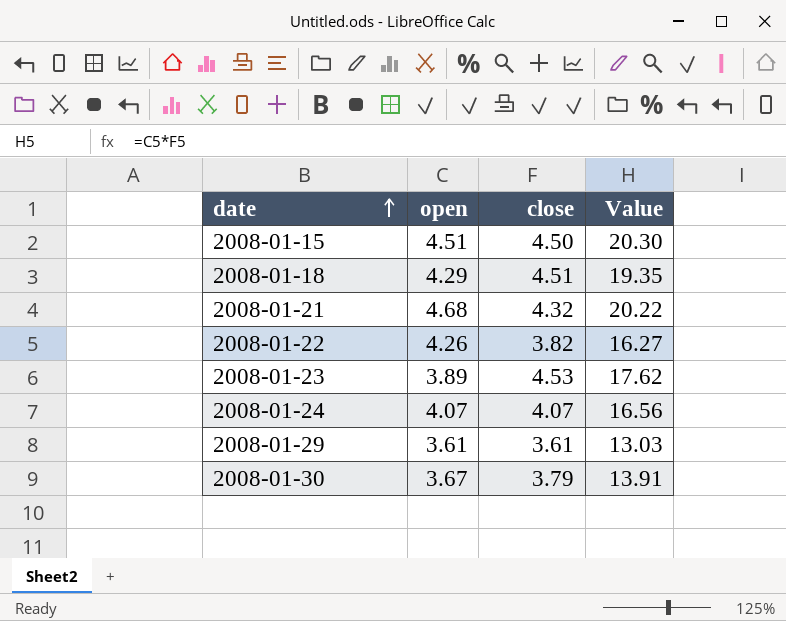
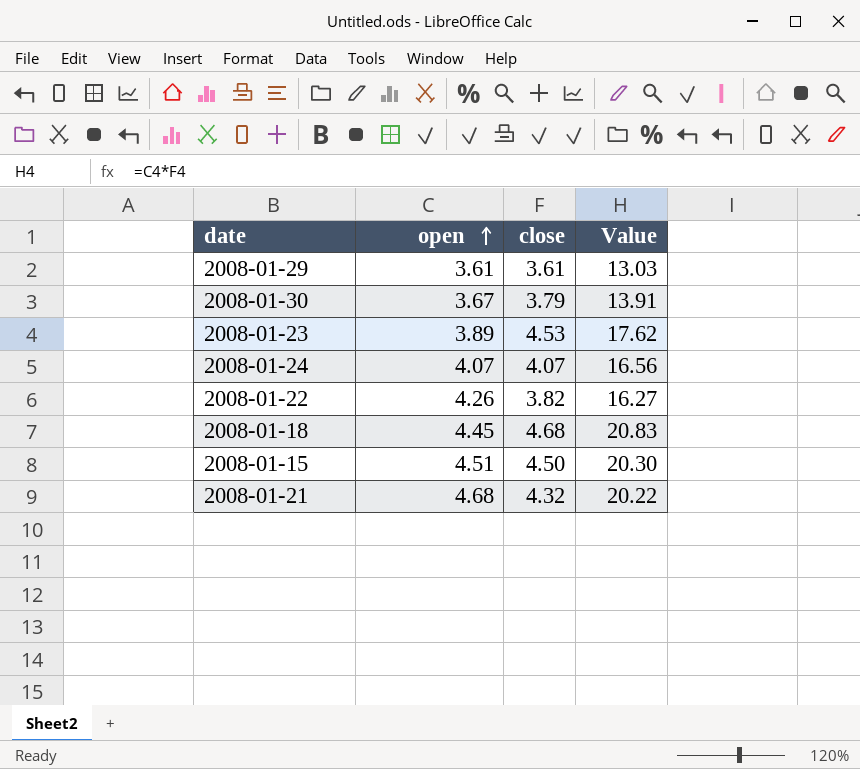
row order: date ascending -> open ascending
2008-01-18 | open: 4.29 -> 4.45
2008-01-18 | close: 4.51 -> 4.68
2008-01-18 | Value: 19.35 -> 20.83

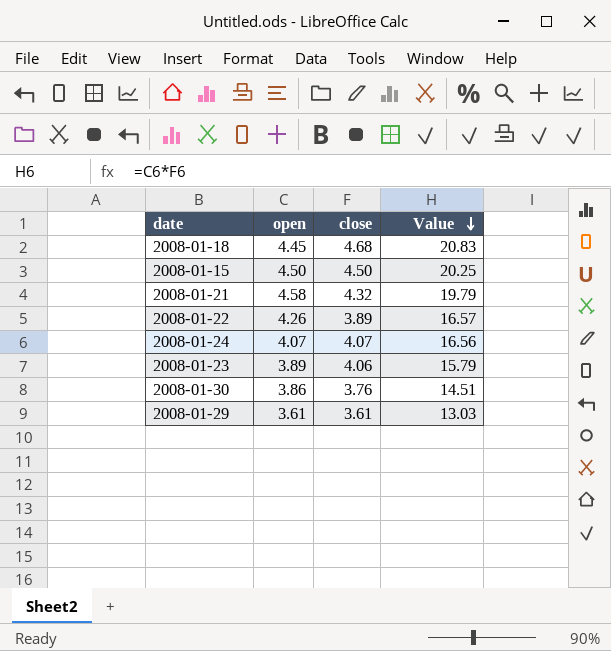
row order: open ascending -> Value descending
2008-01-15 | open: 4.51 -> 4.50
2008-01-15 | Value: 20.30 -> 20.25
2008-01-21 | open: 4.68 -> 4.58
2008-01-21 | Value: 20.22 -> 19.79
2008-01-22 | close: 3.82 -> 3.89
2008-01-22 | Value: 16.27 -> 16.57
2008-01-23 | close: 4.53 -> 4.06
2008-01-23 | Value: 17.62 -> 15.79
2008-01-30 | open: 3.67 -> 3.86
2008-01-30 | close: 3.79 -> 3.76
2008-01-30 | Value: 13.91 -> 14.51

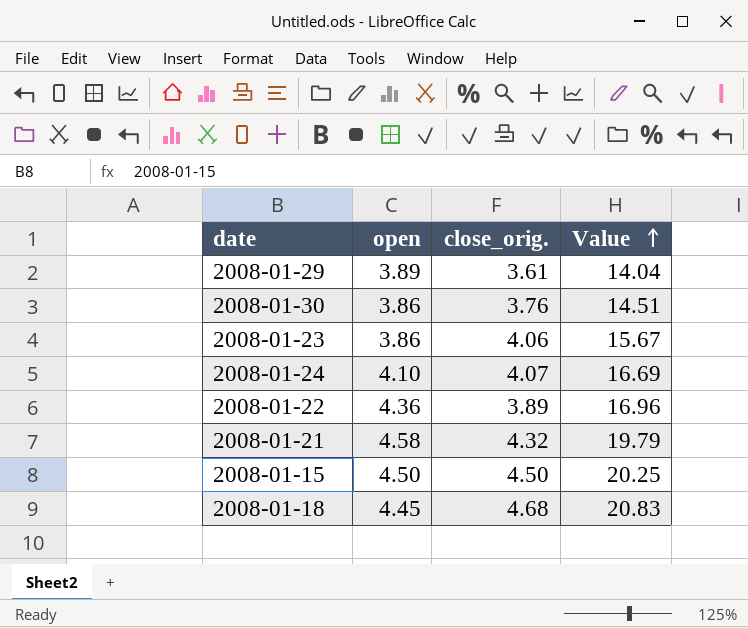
row order: Value descending -> Value ascending
column name: close -> close_orig.
2008-01-29 | open: 3.61 -> 3.89
2008-01-29 | Value: 13.03 -> 14.04
2008-01-23 | open: 3.89 -> 3.86
2008-01-23 | Value: 15.79 -> 15.67
2008-01-24 | open: 4.07 -> 4.10
2008-01-24 | Value: 16.56 -> 16.69
2008-01-22 | open: 4.26 -> 4.36
2008-01-22 | Value: 16.57 -> 16.96

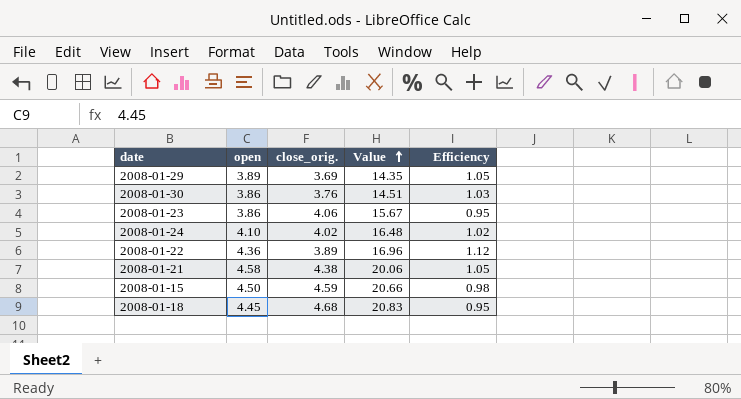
column Efficiency | formula: none -> [open] / [close_orig.]
2008-01-29 | close_orig.: 3.61 -> 3.69
2008-01-29 | Value: 14.04 -> 14.35
2008-01-24 | close_orig.: 4.07 -> 4.02
2008-01-24 | Value: 16.69 -> 16.48
2008-01-21 | close_orig.: 4.32 -> 4.38
2008-01-21 | Value: 19.79 -> 20.06
2008-01-15 | close_orig.: 4.50 -> 4.59
2008-01-15 | Value: 20.25 -> 20.66

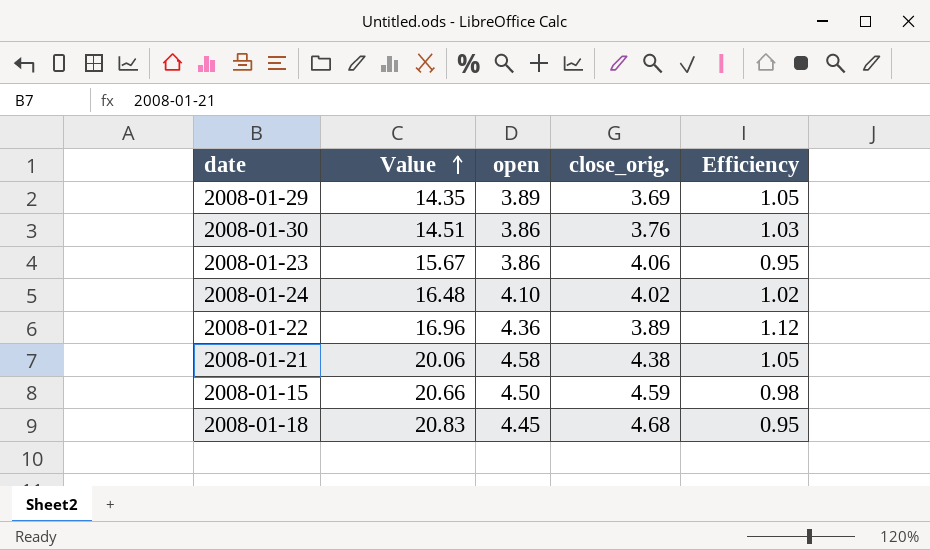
column Value | position: 4 -> 2

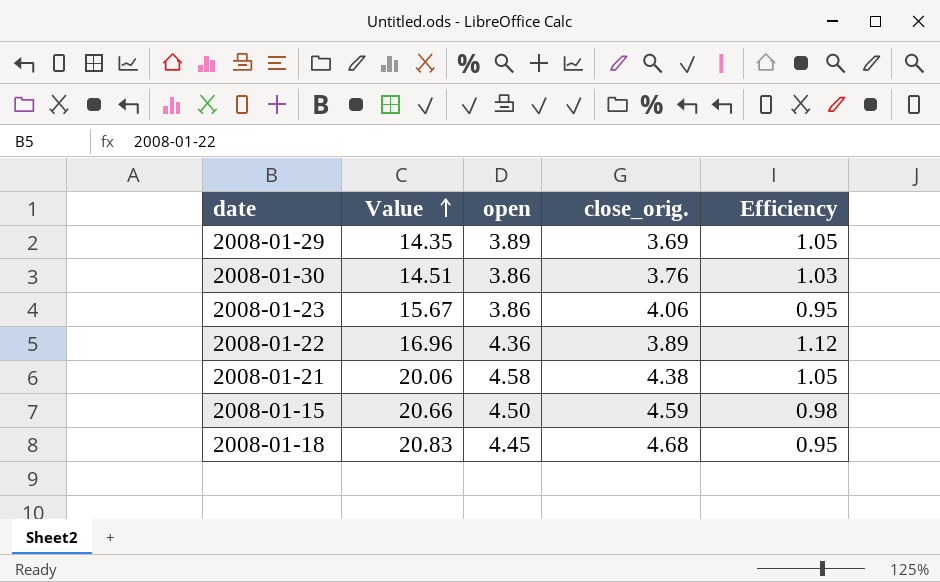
row 2008-01-24: 16.48 | 4.10 | 4.02 | 1.02 -> none

